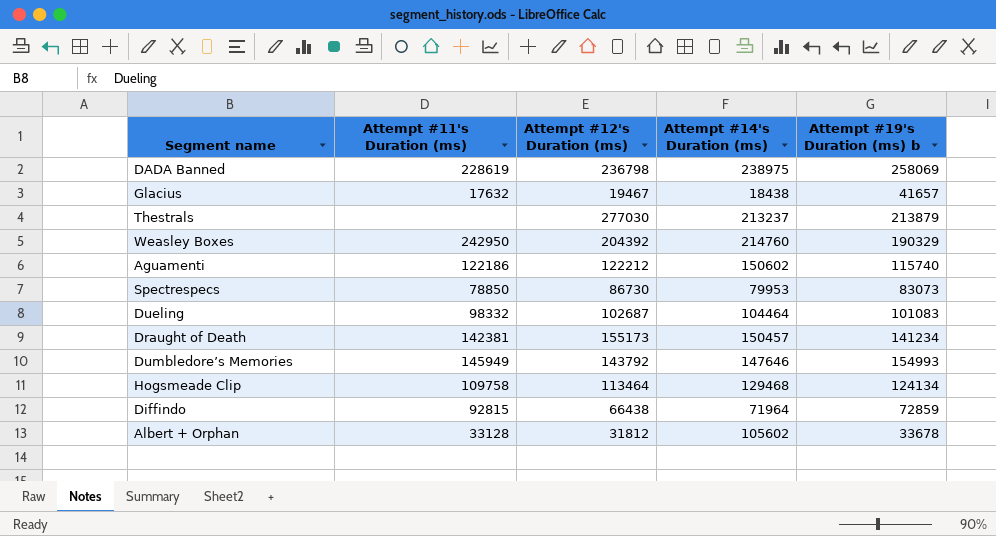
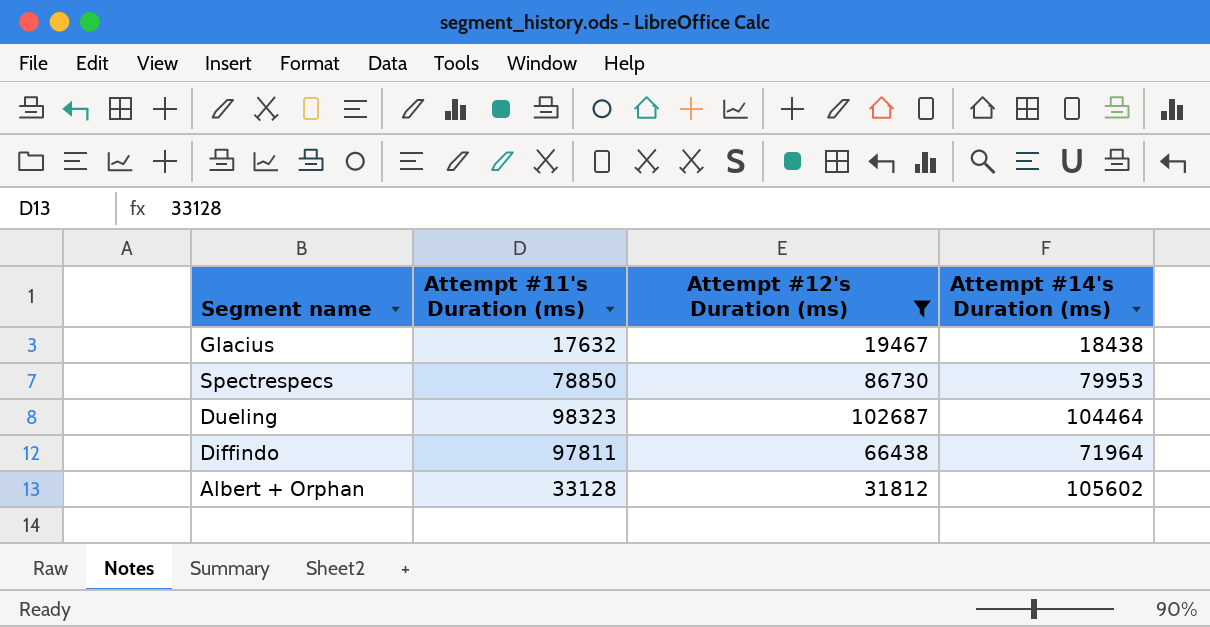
filter: none -> Attempt #12's Duration (ms) <= 102687
column Attempt #19's Duration (ms) b | position: 5 -> none
Dueling | Attempt #11's Duration (ms): 98332 -> 98323
Diffindo | Attempt #11's Duration (ms): 92815 -> 97811

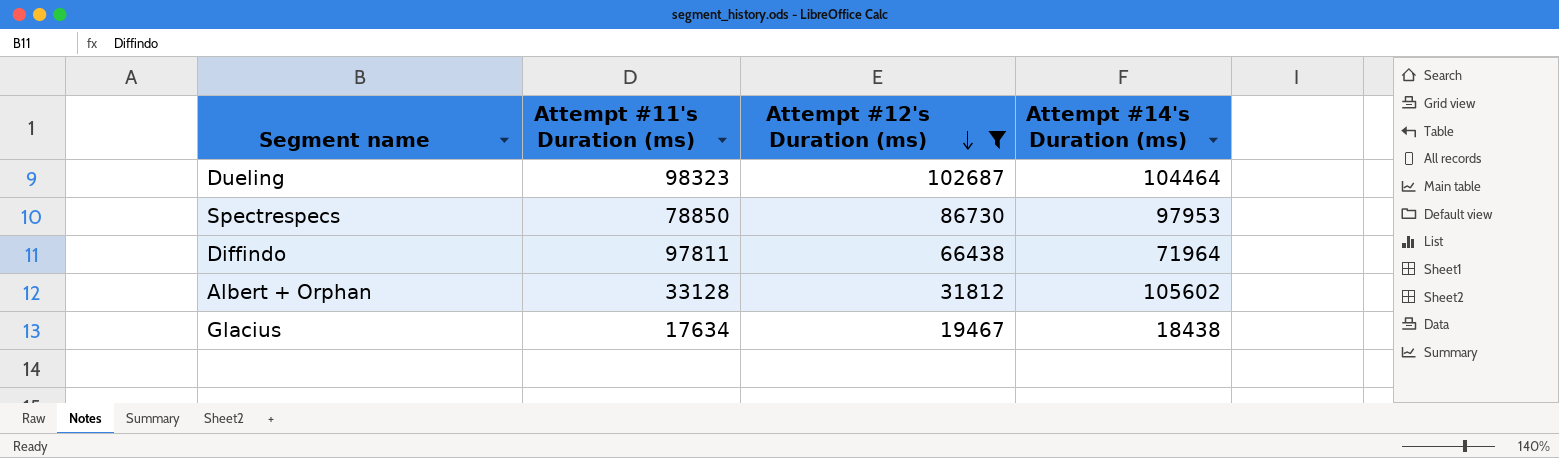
row order: none -> Attempt #12's Duration (ms) descending
Spectrespecs | Attempt #14's Duration (ms): 79953 -> 97953
Glacius | Attempt #11's Duration (ms): 17632 -> 17634

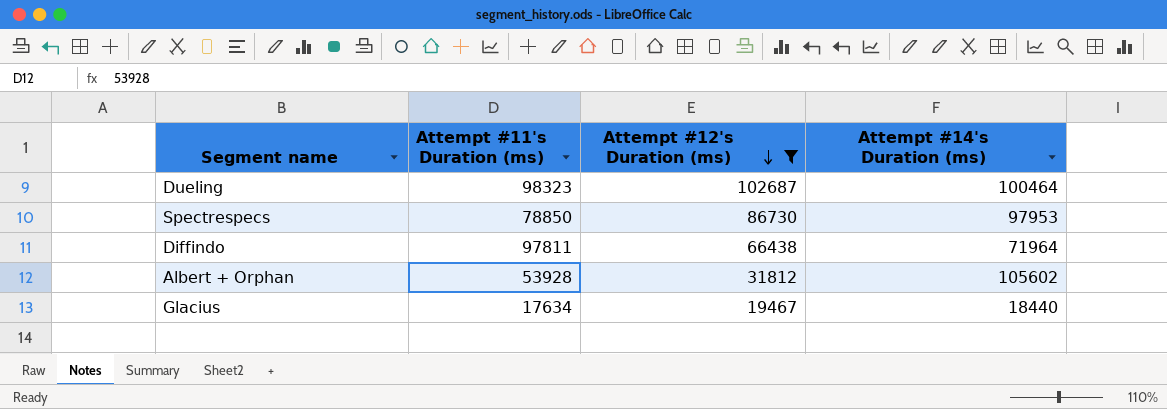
Dueling | Attempt #14's Duration (ms): 104464 -> 100464
Albert + Orphan | Attempt #11's Duration (ms): 33128 -> 53928
Glacius | Attempt #14's Duration (ms): 18438 -> 18440

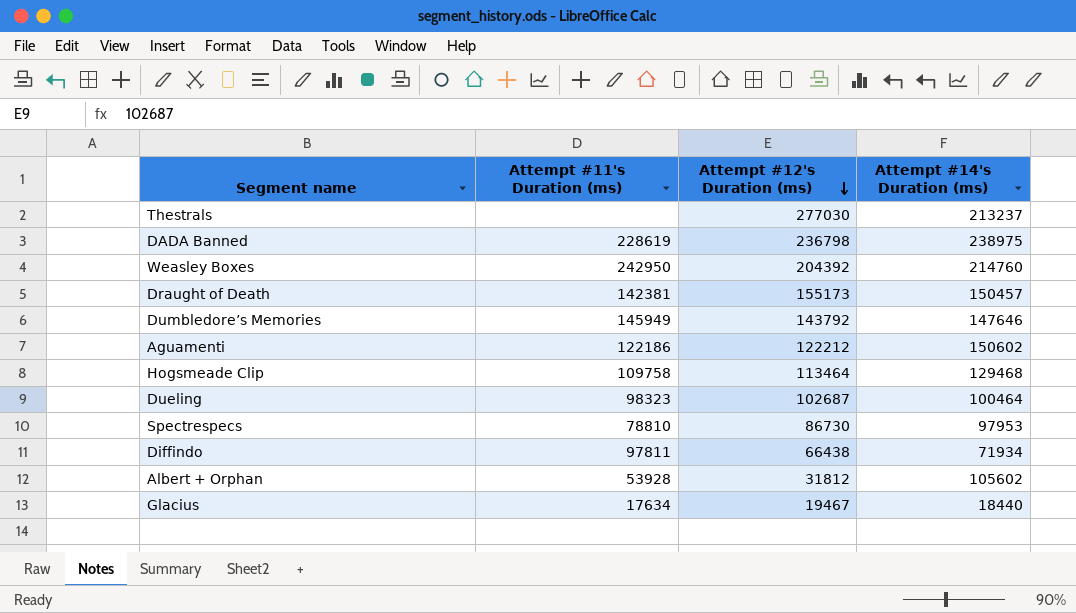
filter: Attempt #12's Duration (ms) <= 102687 -> none
Spectrespecs | Attempt #11's Duration (ms): 78850 -> 78810
Diffindo | Attempt #14's Duration (ms): 71964 -> 71934

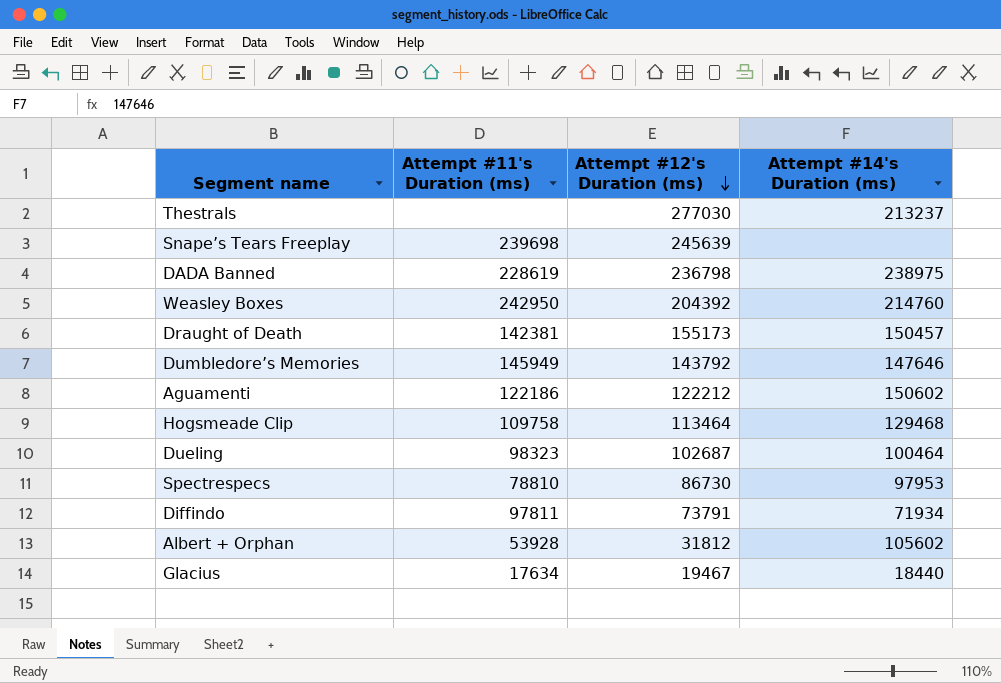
row Snape’s Tears Freeplay: none -> 239698 | 245639 | none
Diffindo | Attempt #12's Duration (ms): 66438 -> 73791

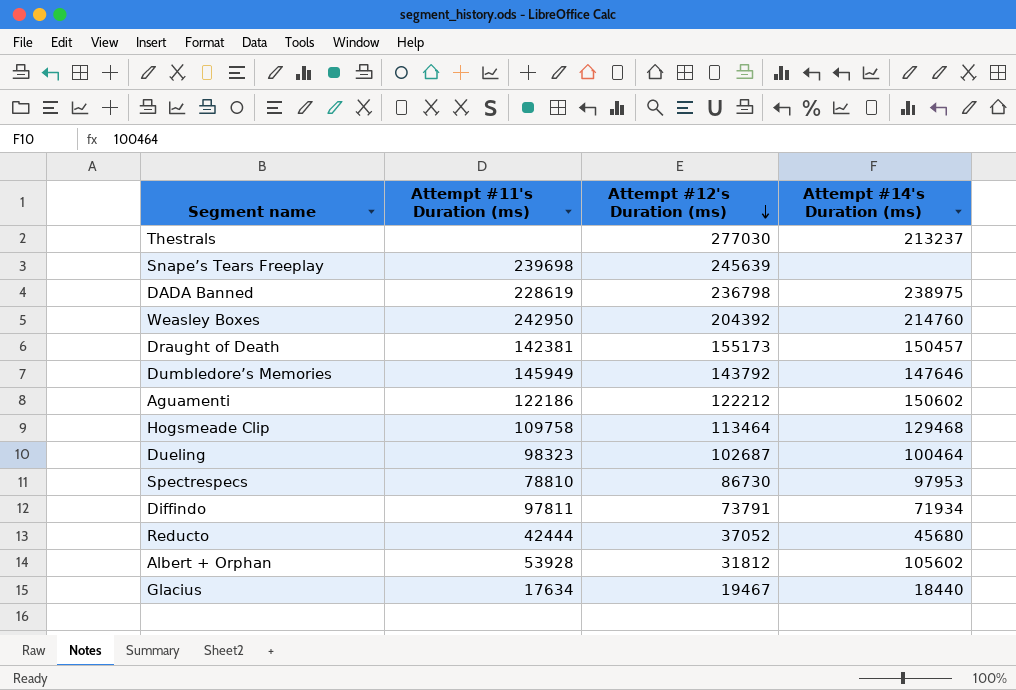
row Reducto: none -> 42444 | 37052 | 45680

